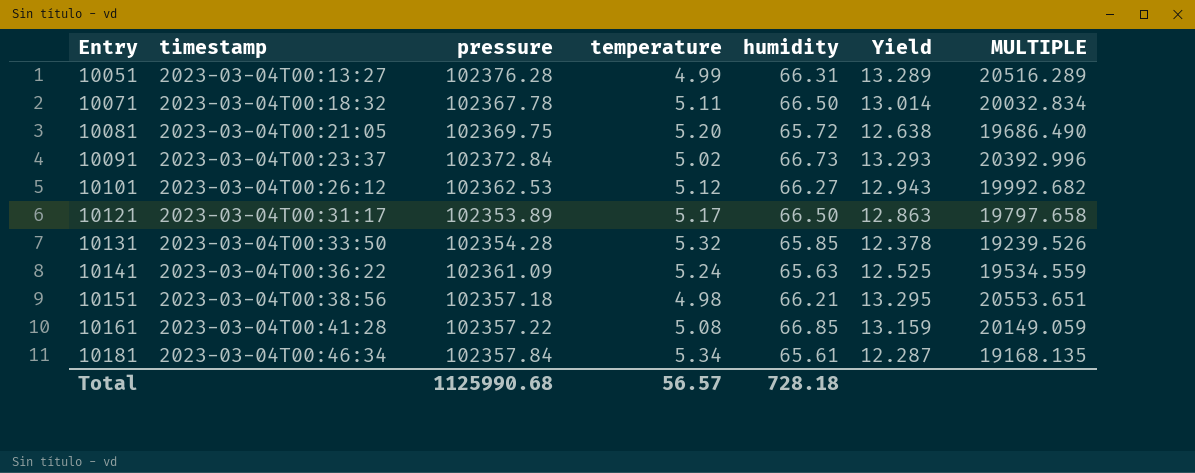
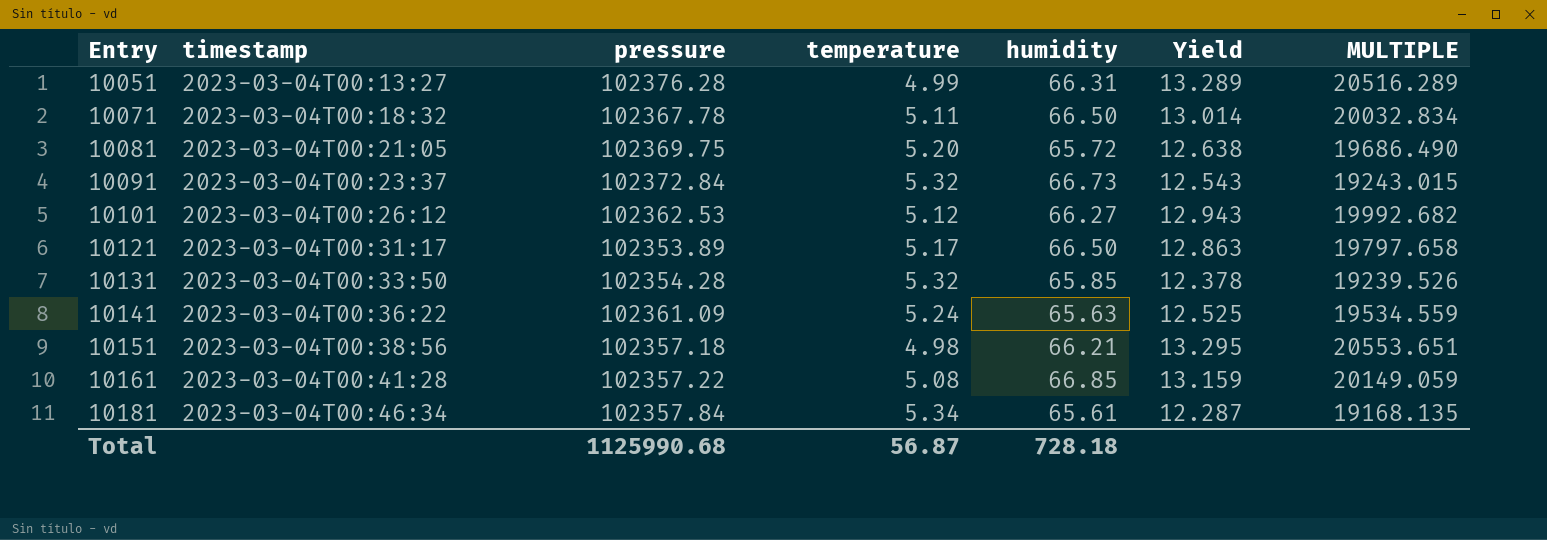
10091 | temperature: 5.02 -> 5.32
10091 | Yield: 13.293 -> 12.543
10091 | MULTIPLE: 20392.996 -> 19243.015
Total | temperature: 56.57 -> 56.87

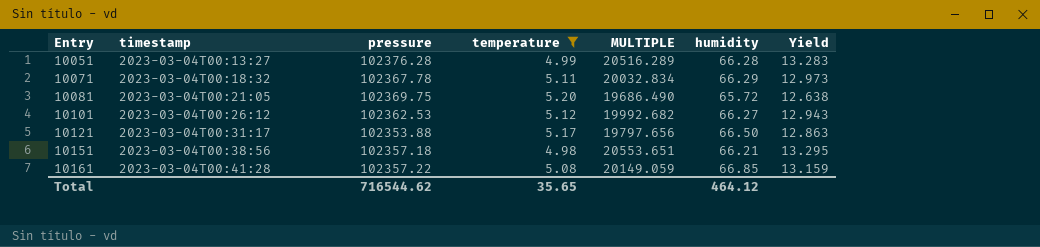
filter: none -> temperature <= 5.20
column MULTIPLE | position: 7 -> 5
10051 | humidity: 66.31 -> 66.28
10051 | Yield: 13.289 -> 13.283
10071 | humidity: 66.50 -> 66.29
10071 | Yield: 13.014 -> 12.973
10121 | pressure: 102353.89 -> 102353.88
10121 | MULTIPLE: 19797.658 -> 19797.656
Total | pressure: 1125990.68 -> 716544.62
Total | temperature: 56.87 -> 35.65
Total | humidity: 728.18 -> 464.12

